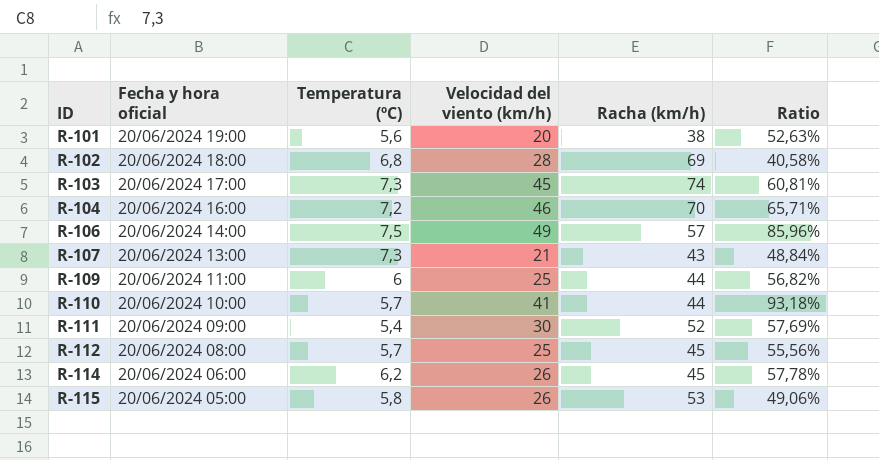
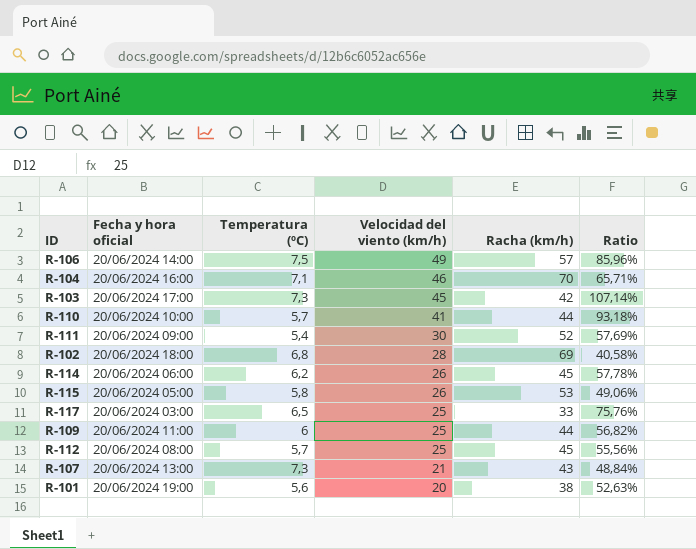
row order: ID ascending -> Velocidad del viento (km/h) descending
R-104 | Temperatura (ºC): 7,2 -> 7,1
R-103 | Racha (km/h): 74 -> 42
R-103 | Ratio: 60,81% -> 107,14%
row R-117: none -> 20/06/2024 03:00 | 6,5 | 25 | 33 | 75,76%

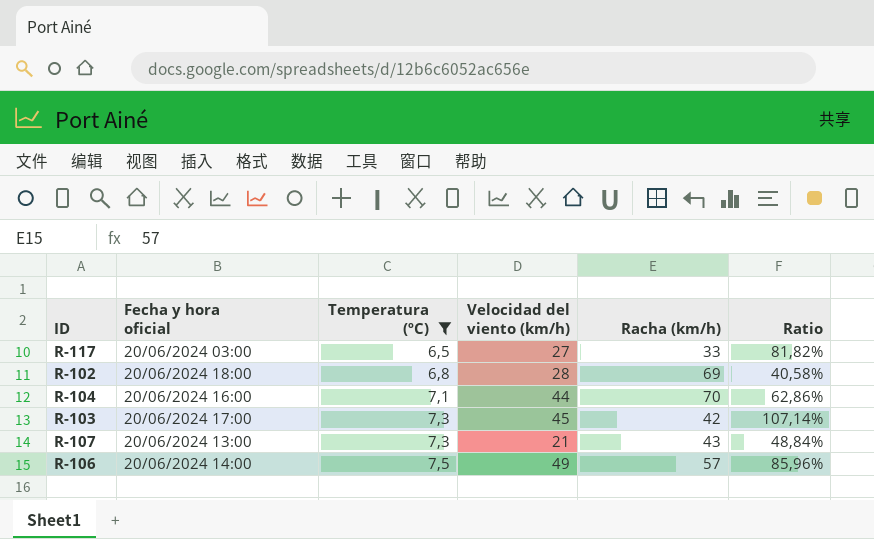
filter: none -> Temperatura (ºC) >= 6,5
row order: Velocidad del viento (km/h) descending -> Temperatura (ºC) ascending
R-117 | Velocidad del viento (km/h): 25 -> 27
R-117 | Ratio: 75,76% -> 81,82%
R-104 | Velocidad del viento (km/h): 46 -> 44
R-104 | Ratio: 65,71% -> 62,86%

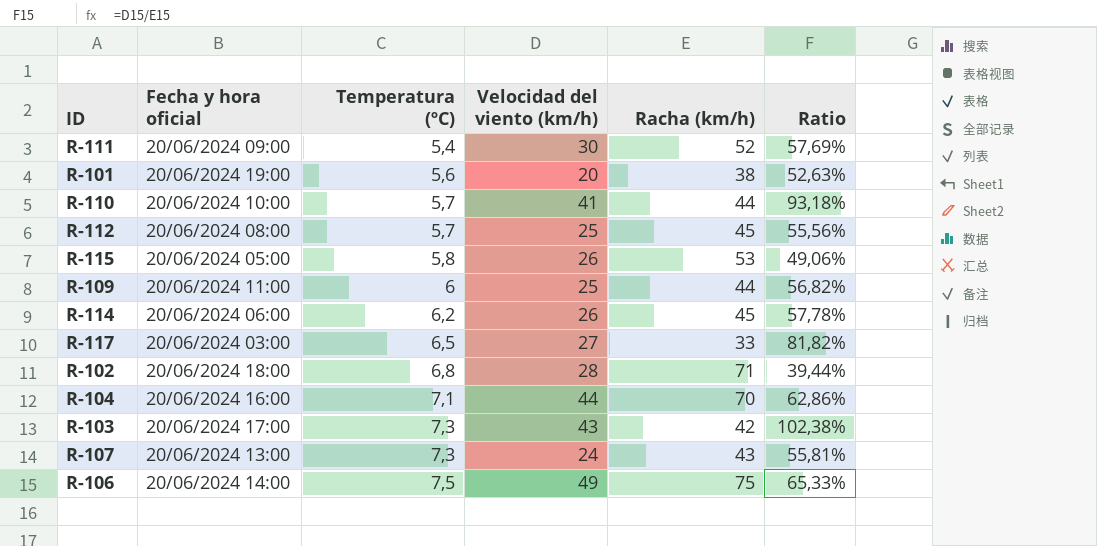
filter: Temperatura (ºC) >= 6,5 -> none
R-102 | Racha (km/h): 69 -> 71
R-102 | Ratio: 40,58% -> 39,44%
R-103 | Velocidad del viento (km/h): 45 -> 43
R-103 | Ratio: 107,14% -> 102,38%
R-107 | Velocidad del viento (km/h): 21 -> 24
R-107 | Ratio: 48,84% -> 55,81%
R-106 | Racha (km/h): 57 -> 75
R-106 | Ratio: 85,96% -> 65,33%

